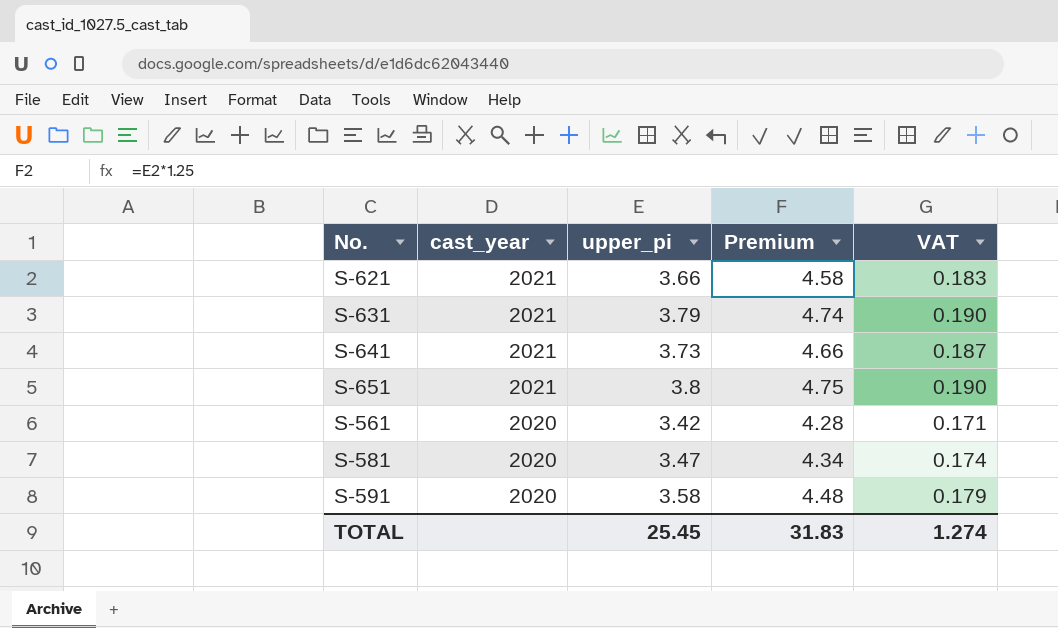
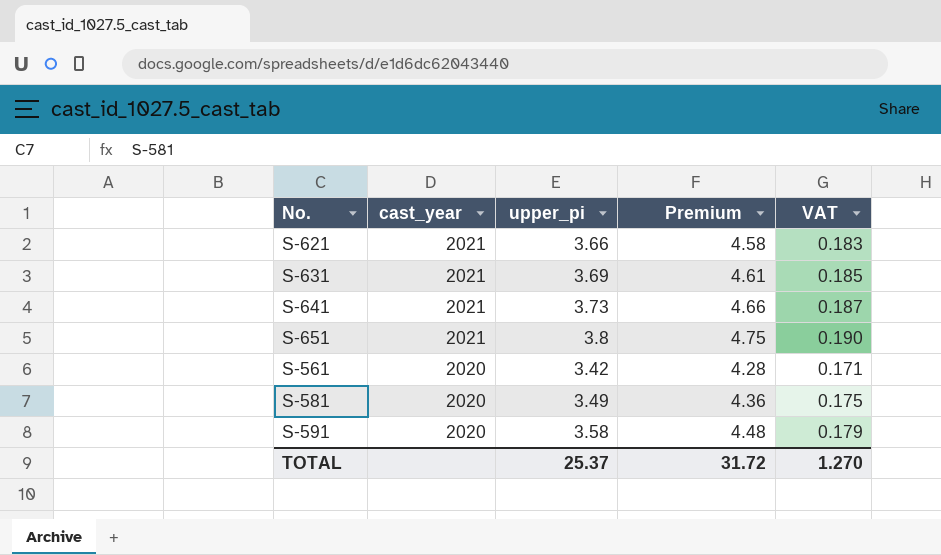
S-631 | upper_pi: 3.79 -> 3.69
S-631 | Premium: 4.74 -> 4.61
S-631 | VAT: 0.190 -> 0.185
S-581 | upper_pi: 3.47 -> 3.49
S-581 | Premium: 4.34 -> 4.36
S-581 | VAT: 0.174 -> 0.175
TOTAL | upper_pi: 25.45 -> 25.37
TOTAL | Premium: 31.83 -> 31.72
TOTAL | VAT: 1.274 -> 1.270

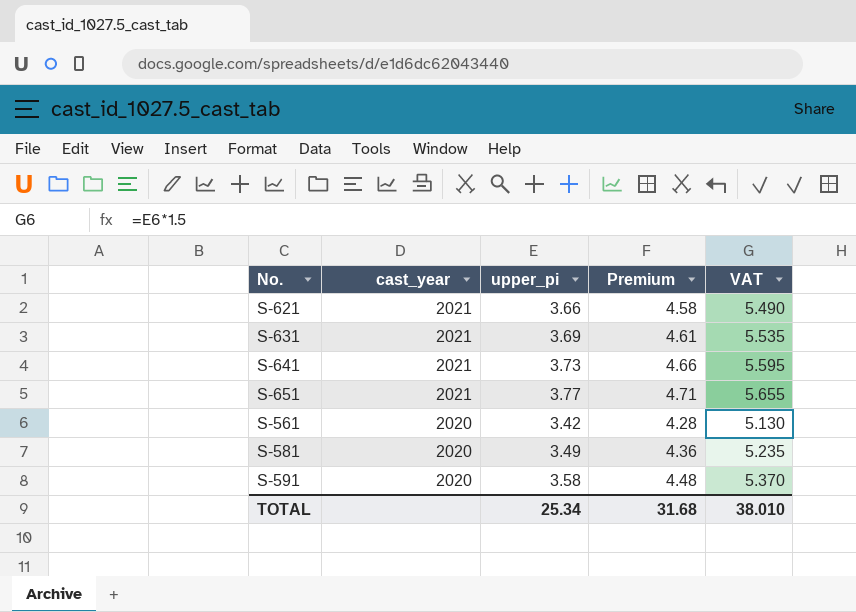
column VAT | formula: [upper_pi] * 0.05 -> [upper_pi] * 1.5
S-651 | upper_pi: 3.8 -> 3.77
S-651 | Premium: 4.75 -> 4.71
TOTAL | upper_pi: 25.37 -> 25.34
TOTAL | Premium: 31.72 -> 31.68
TOTAL | VAT: 1.270 -> 38.010

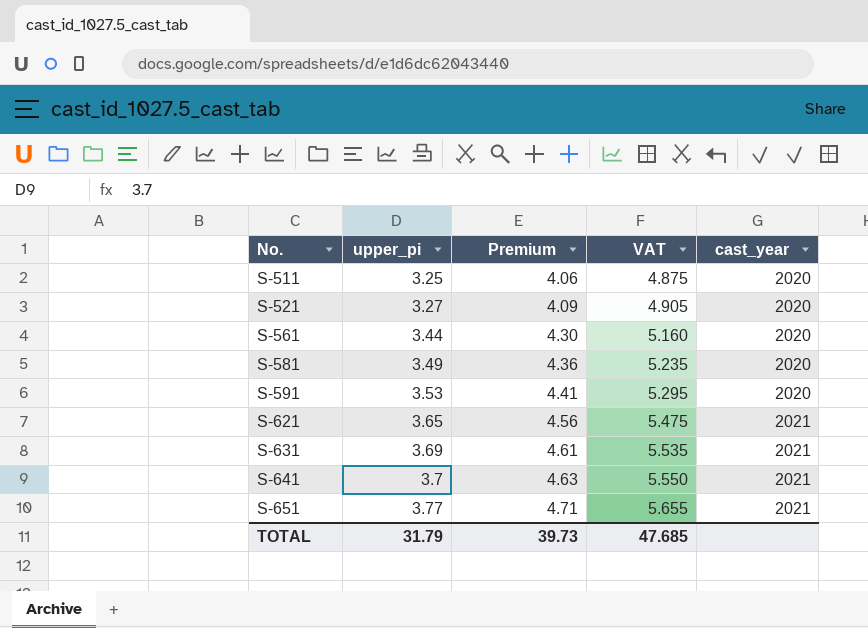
row order: cast_year descending -> No. ascending
column cast_year | position: 2 -> 5
row S-511: none -> 3.25 | 4.06 | 4.875 | 2020
row S-521: none -> 3.27 | 4.09 | 4.905 | 2020
S-561 | upper_pi: 3.42 -> 3.44
S-561 | Premium: 4.28 -> 4.30
S-561 | VAT: 5.130 -> 5.160
S-591 | upper_pi: 3.58 -> 3.53
S-591 | Premium: 4.48 -> 4.41
S-591 | VAT: 5.370 -> 5.295
S-621 | upper_pi: 3.66 -> 3.65
S-621 | Premium: 4.58 -> 4.56
S-621 | VAT: 5.490 -> 5.475
S-641 | upper_pi: 3.73 -> 3.7
S-641 | Premium: 4.66 -> 4.63
S-641 | VAT: 5.595 -> 5.550
TOTAL | upper_pi: 25.34 -> 31.79
TOTAL | Premium: 31.68 -> 39.73
TOTAL | VAT: 38.010 -> 47.685

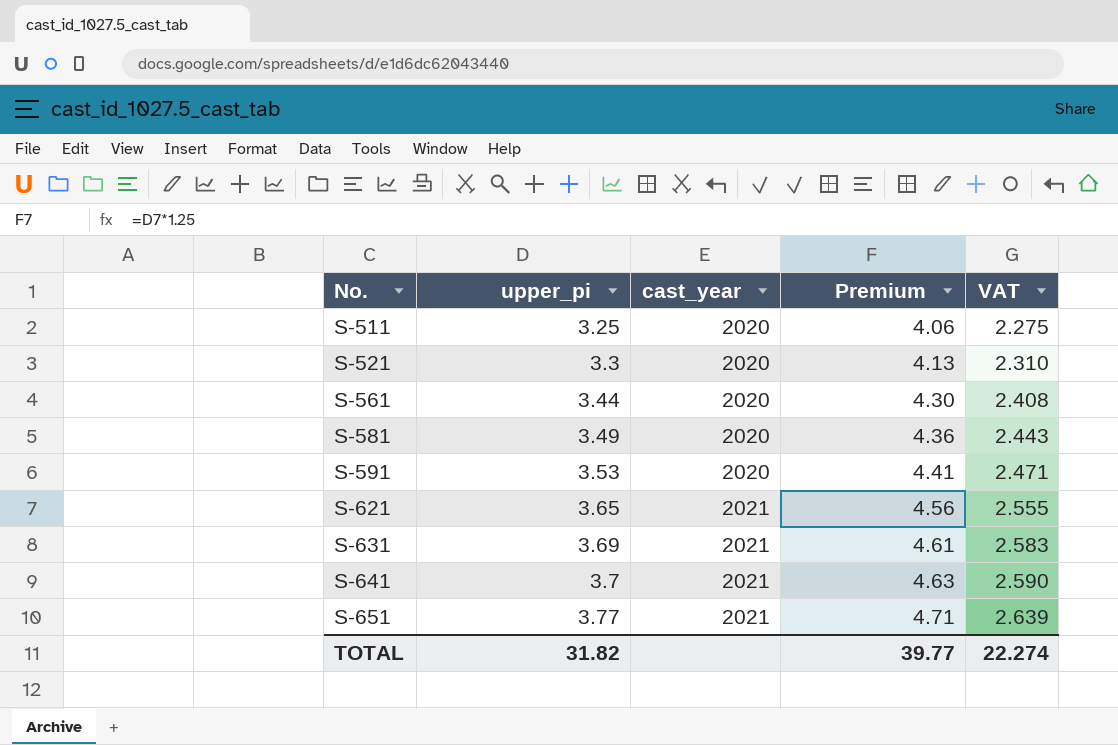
column cast_year | position: 5 -> 3
column VAT | formula: [upper_pi] * 1.5 -> [upper_pi] * 0.7
S-521 | upper_pi: 3.27 -> 3.3
S-521 | Premium: 4.09 -> 4.13
TOTAL | upper_pi: 31.79 -> 31.82
TOTAL | Premium: 39.73 -> 39.77
TOTAL | VAT: 47.685 -> 22.274

